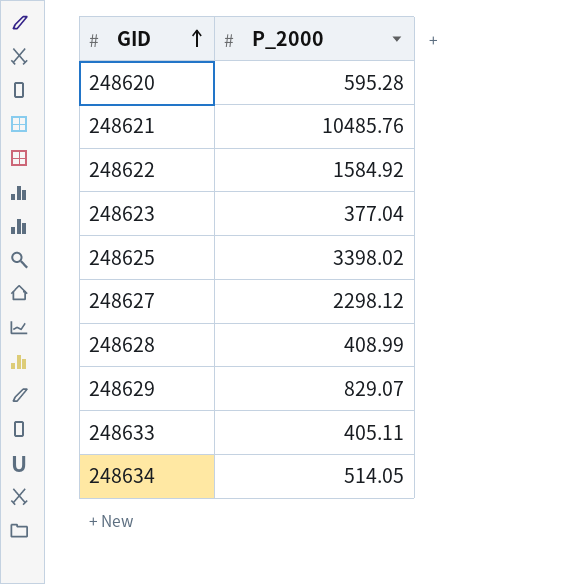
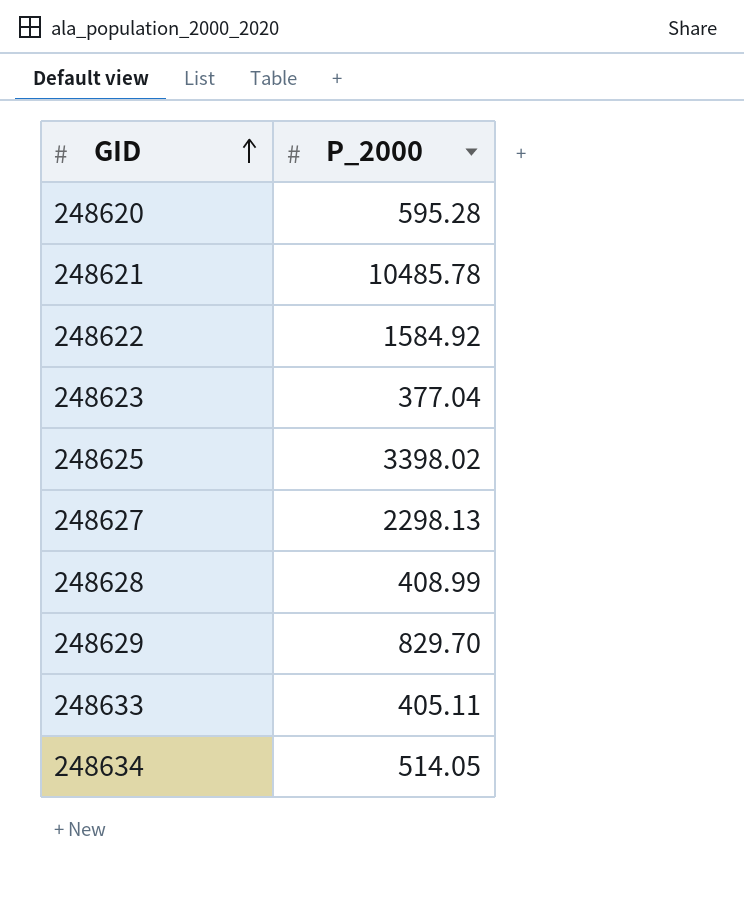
248621 | P_2000: 10485.76 -> 10485.78
248627 | P_2000: 2298.12 -> 2298.13
248629 | P_2000: 829.07 -> 829.70

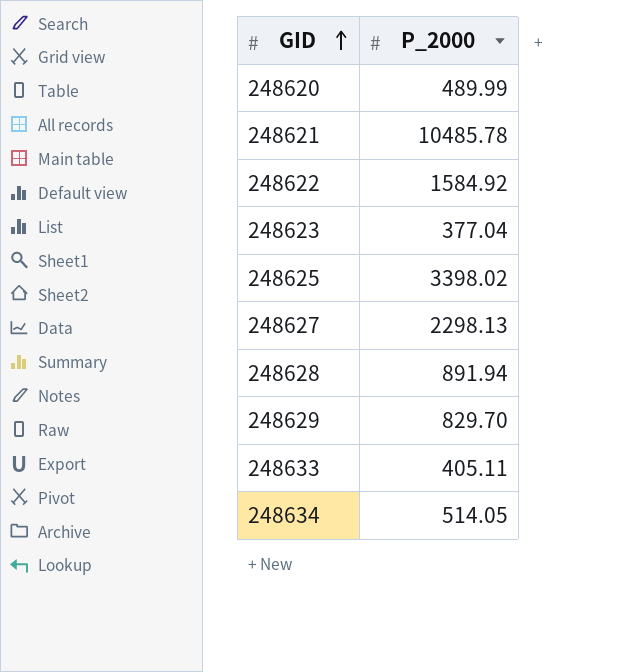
248620 | P_2000: 595.28 -> 489.99
248628 | P_2000: 408.99 -> 891.94

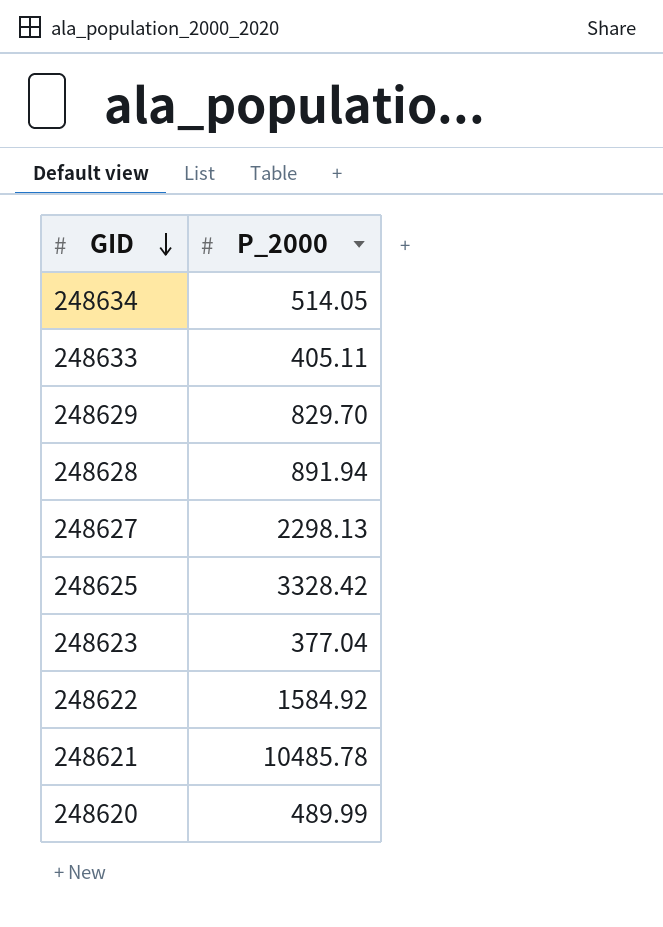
row order: GID ascending -> GID descending
248625 | P_2000: 3398.02 -> 3328.42

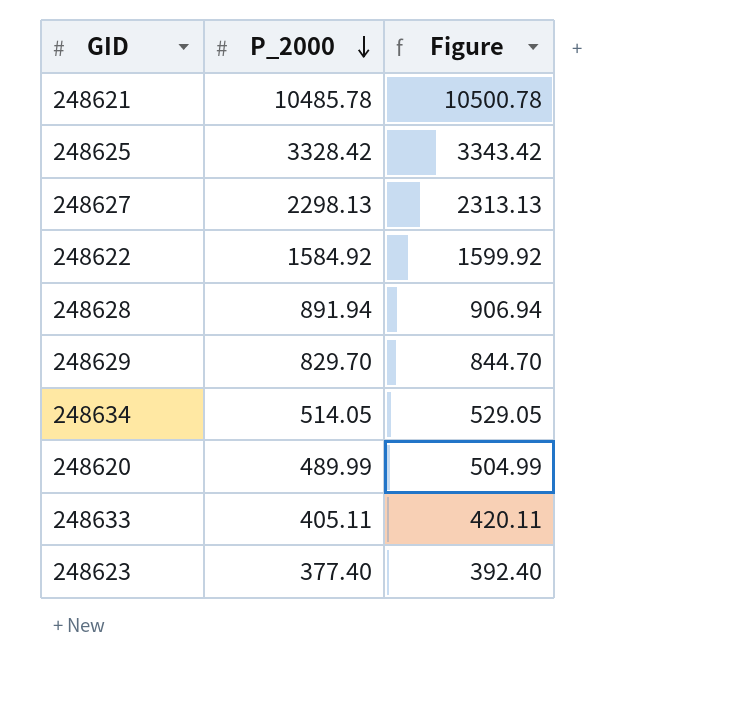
row order: GID descending -> P_2000 descending
column Figure | formula: none -> [P_2000] + 15
248623 | P_2000: 377.04 -> 377.40

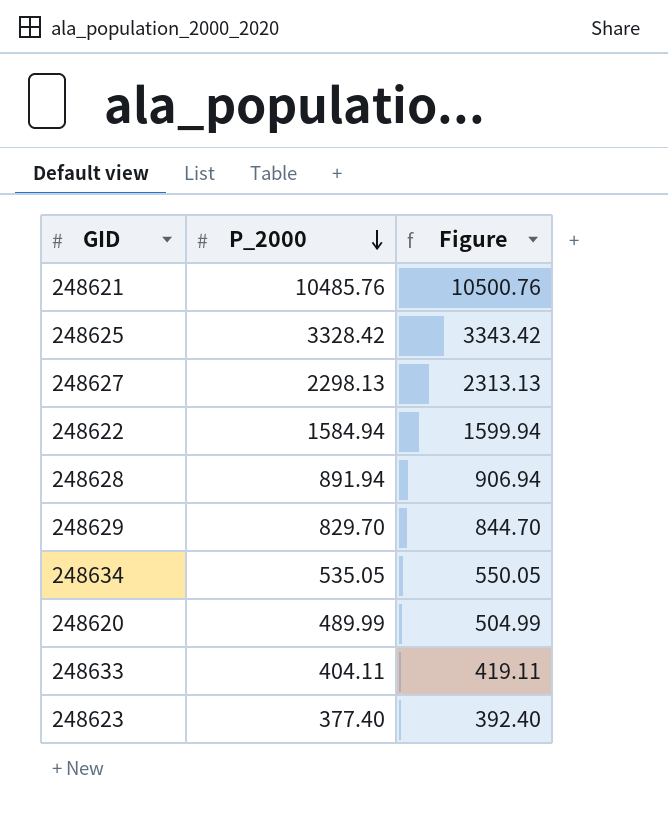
248621 | P_2000: 10485.78 -> 10485.76
248621 | Figure: 10500.78 -> 10500.76
248622 | P_2000: 1584.92 -> 1584.94
248622 | Figure: 1599.92 -> 1599.94
248634 | P_2000: 514.05 -> 535.05
248634 | Figure: 529.05 -> 550.05
248633 | P_2000: 405.11 -> 404.11
248633 | Figure: 420.11 -> 419.11

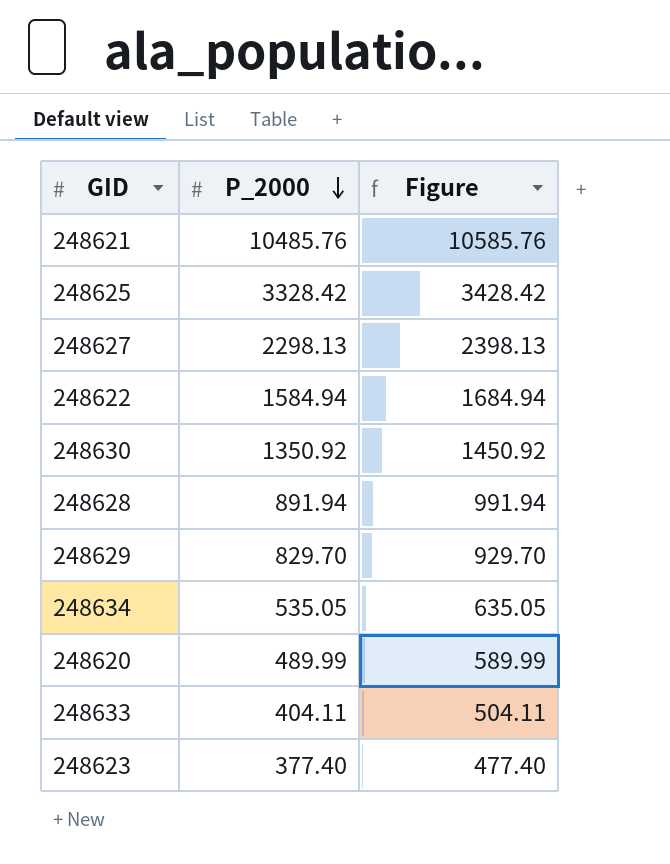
column Figure | formula: [P_2000] + 15 -> [P_2000] + 100
row 248630: none -> 1350.92 | 1450.92

